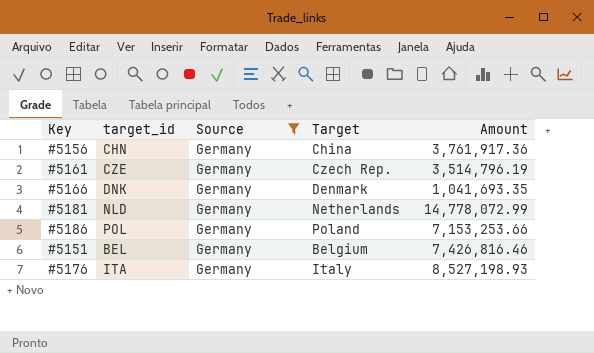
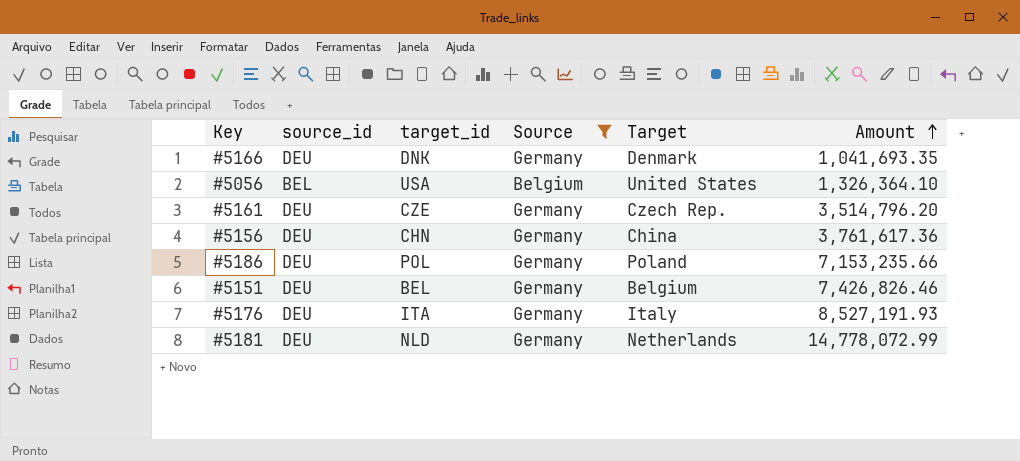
row order: none -> Amount ascending
column source_id | position: none -> 2
row #5056: none -> BEL | USA | Belgium | United States | 1,326,364.10
#5161 | Amount: 3,514,796.19 -> 3,514,796.20
#5156 | Amount: 3,761,917.36 -> 3,761,617.36
#5186 | Amount: 7,153,253.66 -> 7,153,235.66
#5151 | Amount: 7,426,816.46 -> 7,426,826.46
#5176 | Amount: 8,527,198.93 -> 8,527,191.93

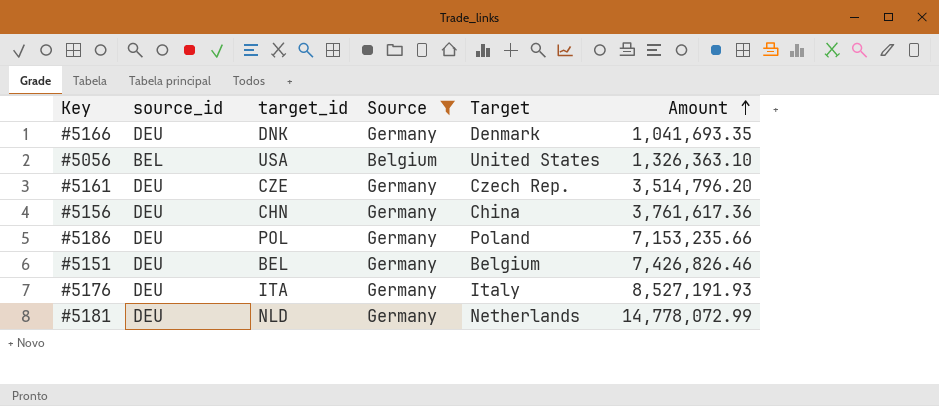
#5056 | Amount: 1,326,364.10 -> 1,326,363.10

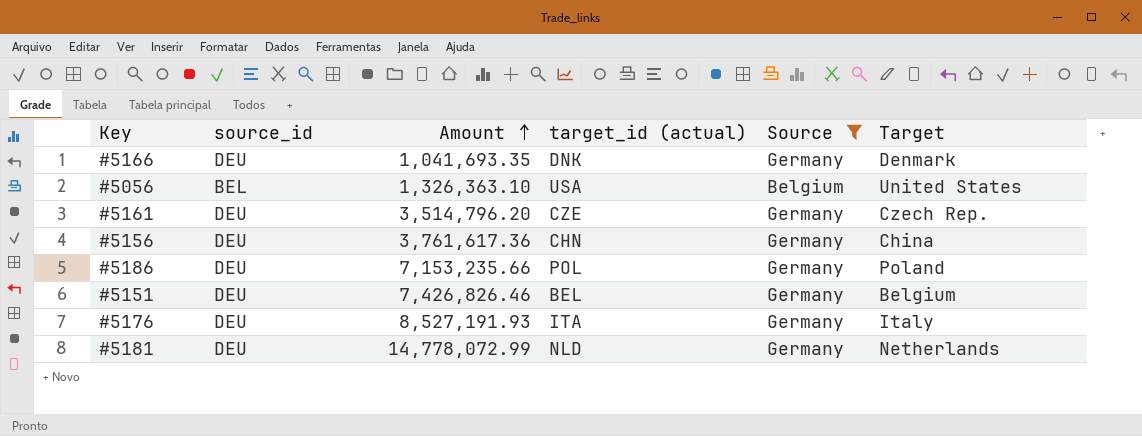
column Amount | position: 6 -> 3
column name: target_id -> target_id (actual)

